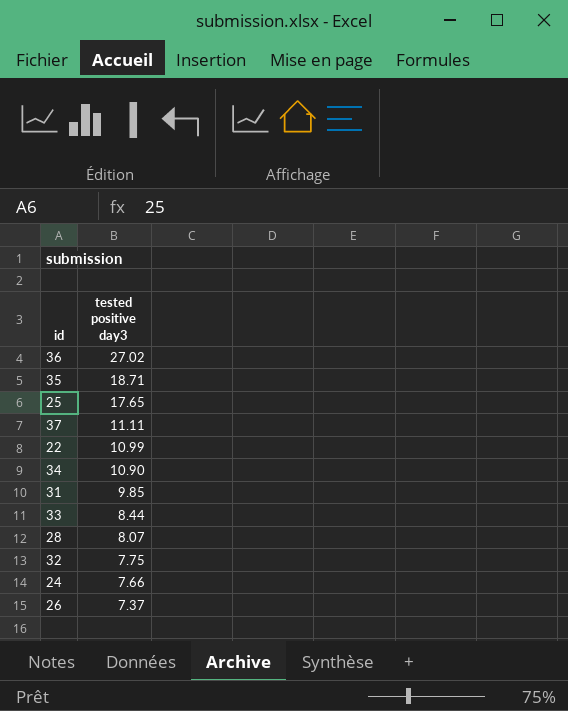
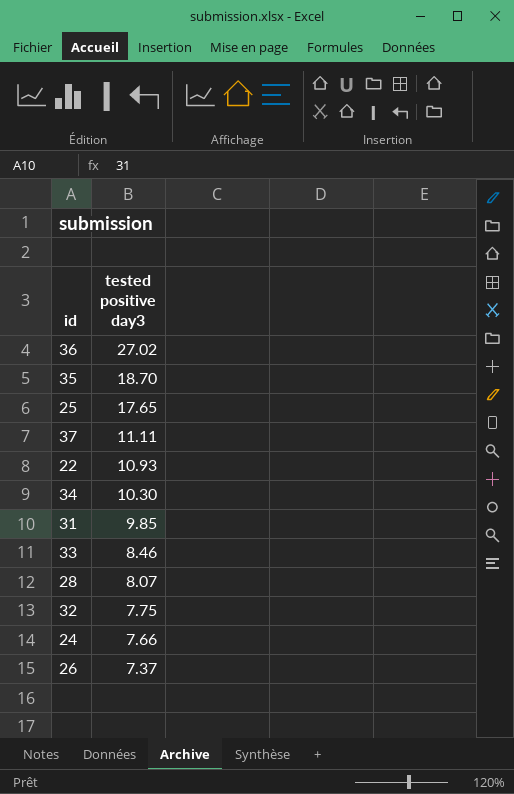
35 | tested positive day3: 18.71 -> 18.70
22 | tested positive day3: 10.99 -> 10.93
34 | tested positive day3: 10.90 -> 10.30
33 | tested positive day3: 8.44 -> 8.46

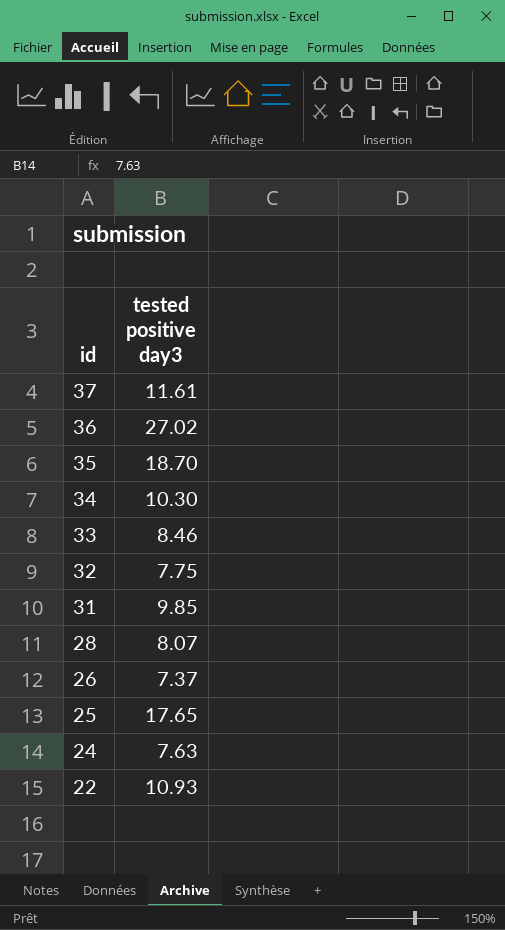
row order: tested positive day3 descending -> id descending
37 | tested positive day3: 11.11 -> 11.61
24 | tested positive day3: 7.66 -> 7.63

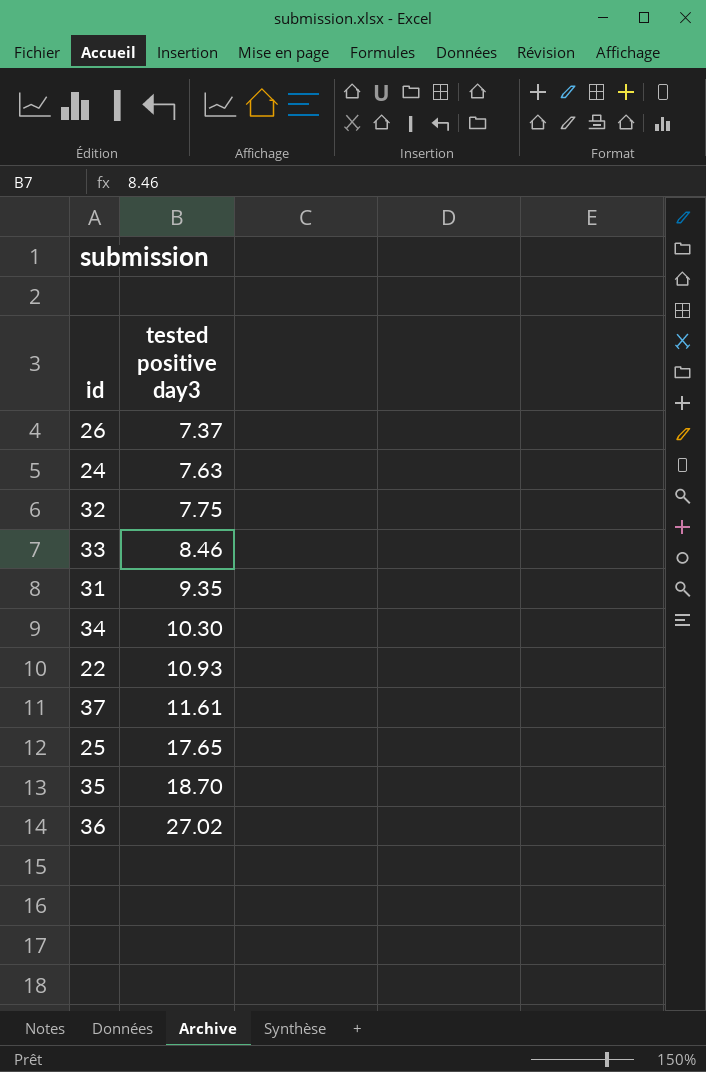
row order: id descending -> tested positive day3 ascending
row 28: 8.07 -> none
31 | tested positive day3: 9.85 -> 9.35

